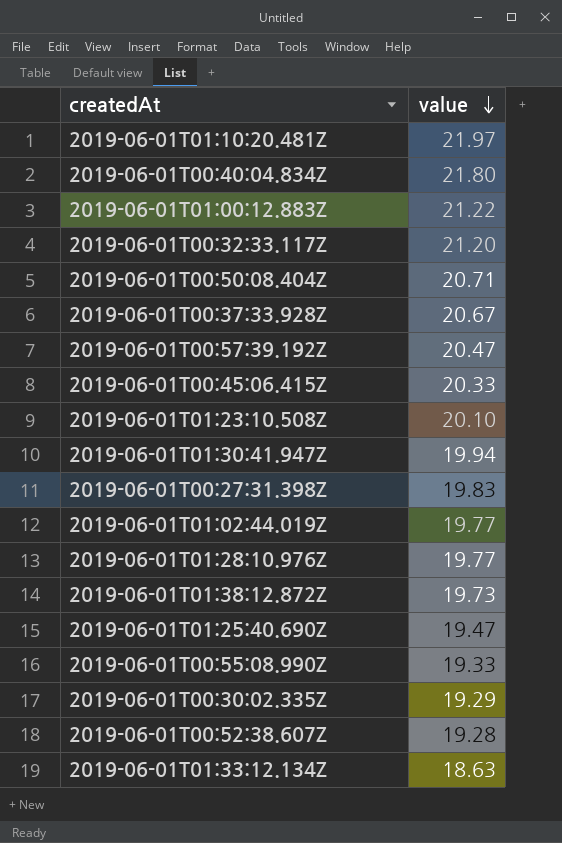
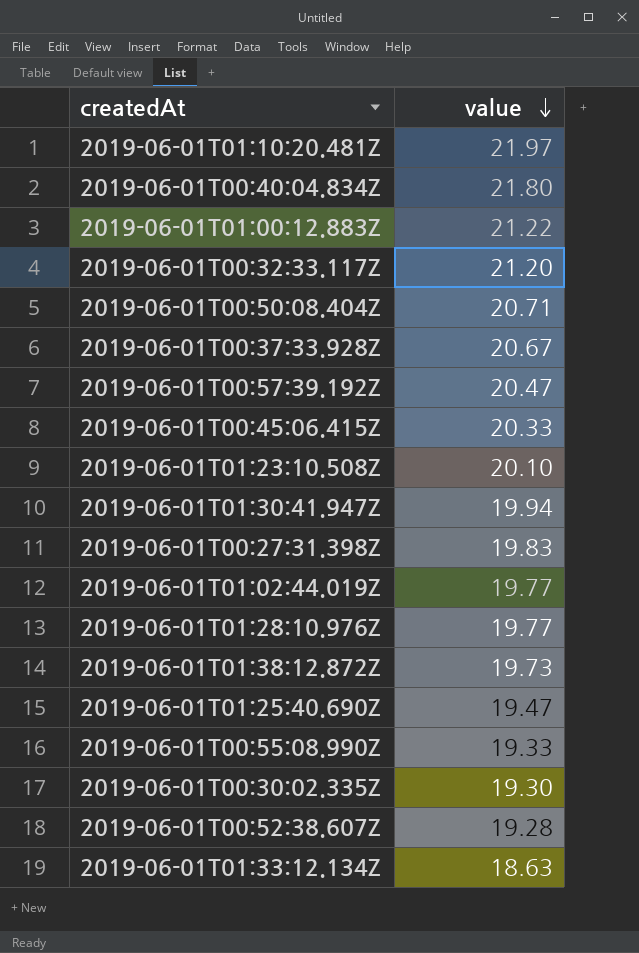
2019-06-01T00:30:02.335Z | value: 19.29 -> 19.30

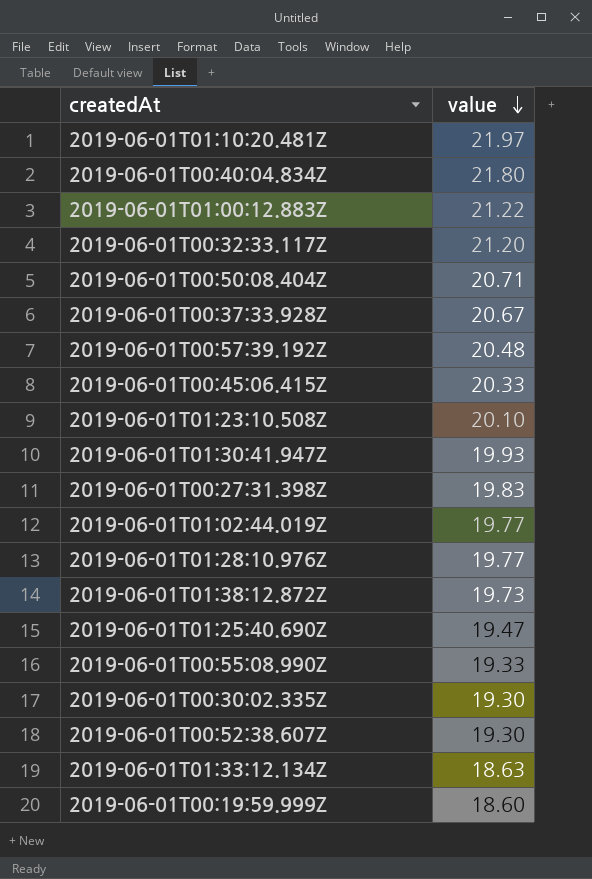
2019-06-01T00:57:39.192Z | value: 20.47 -> 20.48
2019-06-01T01:30:41.947Z | value: 19.94 -> 19.93
2019-06-01T00:52:38.607Z | value: 19.28 -> 19.30
row 2019-06-01T00:19:59.999Z: none -> 18.60

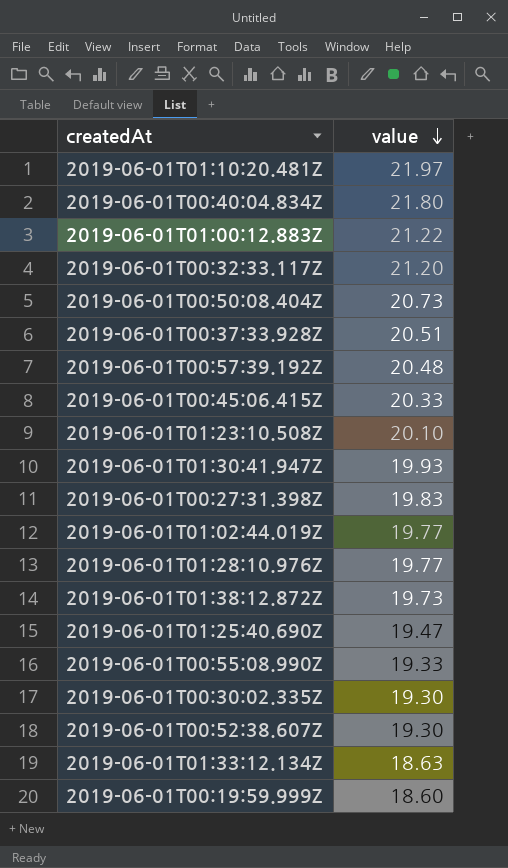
2019-06-01T00:50:08.404Z | value: 20.71 -> 20.73
2019-06-01T00:37:33.928Z | value: 20.67 -> 20.51

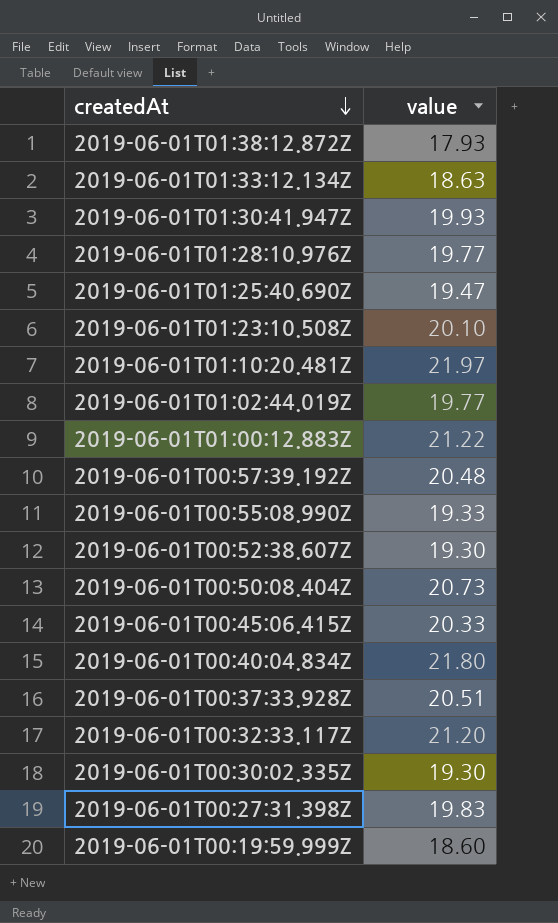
row order: value descending -> createdAt descending
2019-06-01T01:38:12.872Z | value: 19.73 -> 17.93

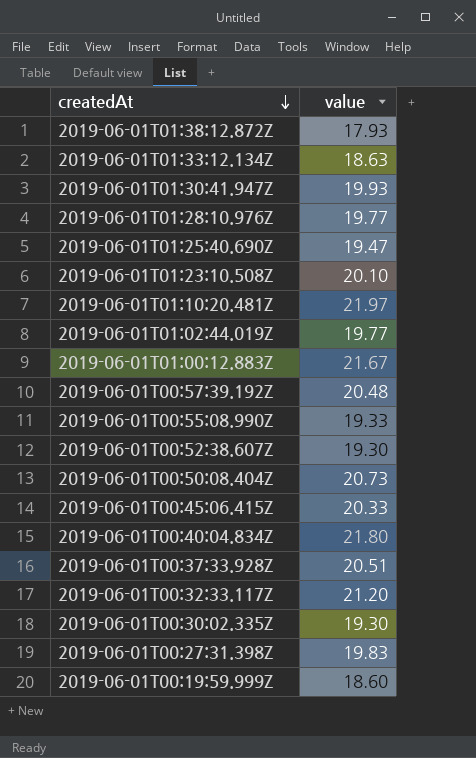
2019-06-01T01:00:12.883Z | value: 21.22 -> 21.67

